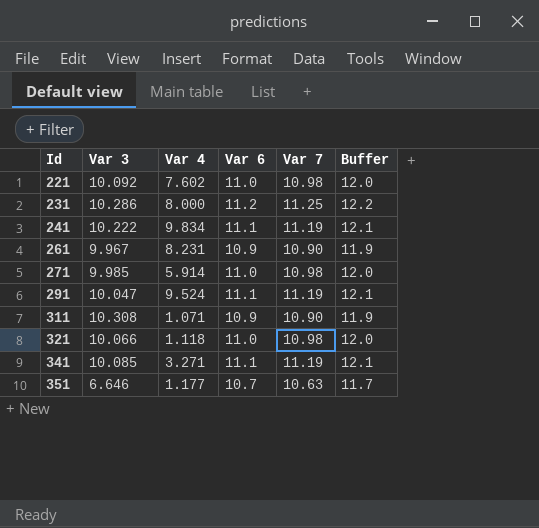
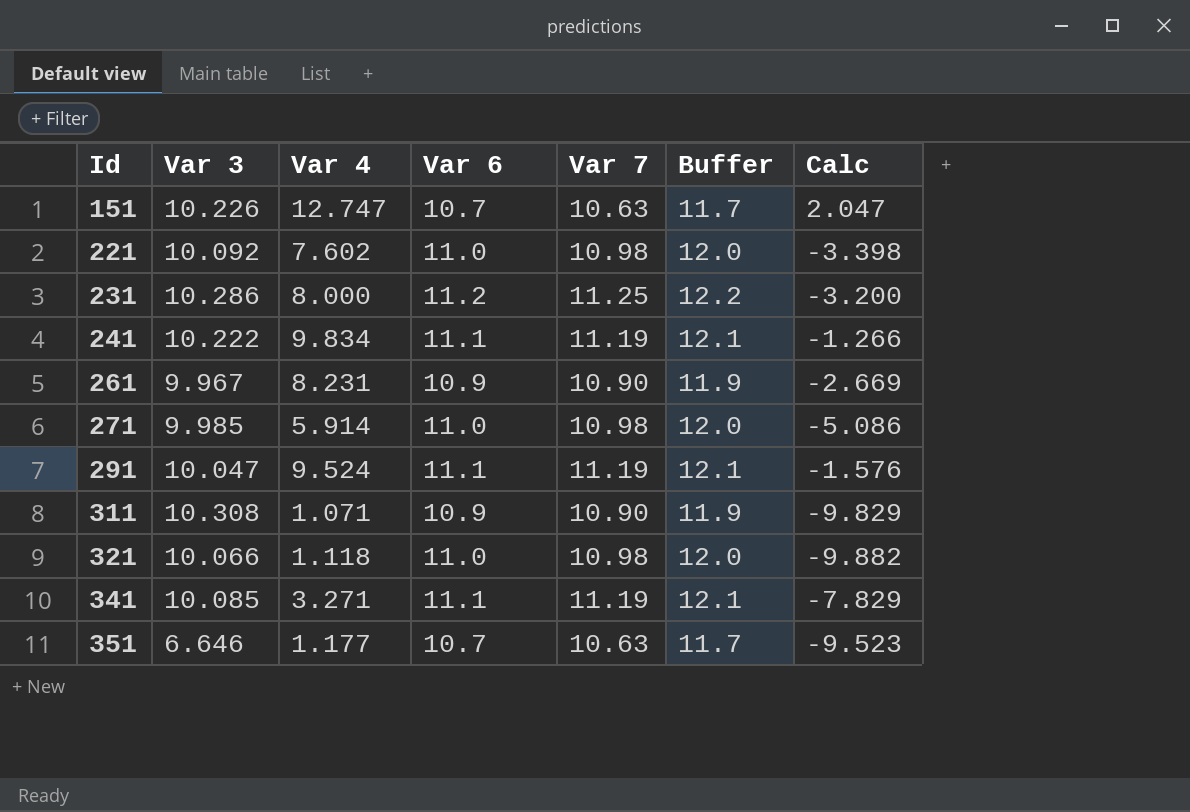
column Calc | formula: none -> [Var 4] - [Var 6]
row 151: none -> 10.226 | 12.747 | 10.7 | 10.63 | 11.7 | 2.047

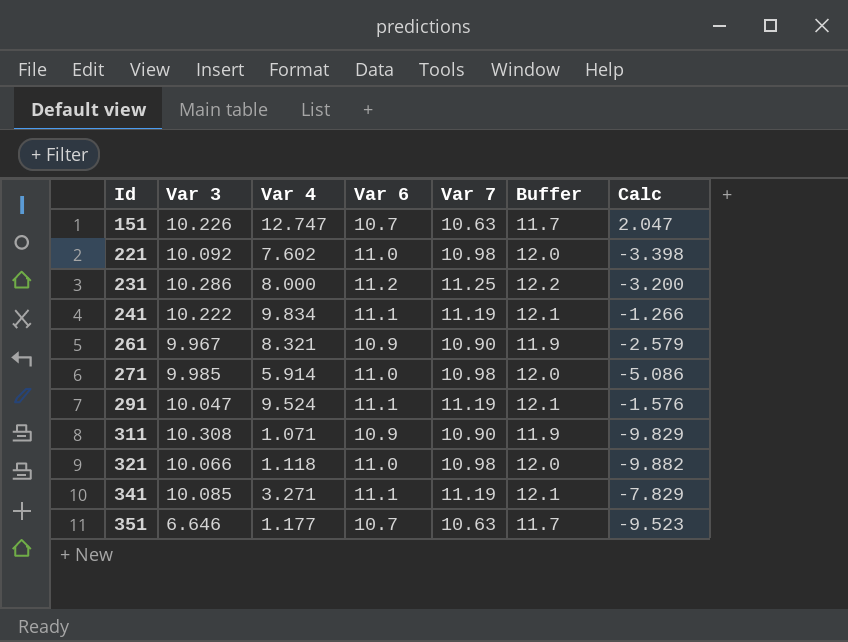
261 | Var 4: 8.231 -> 8.321
261 | Calc: -2.669 -> -2.579

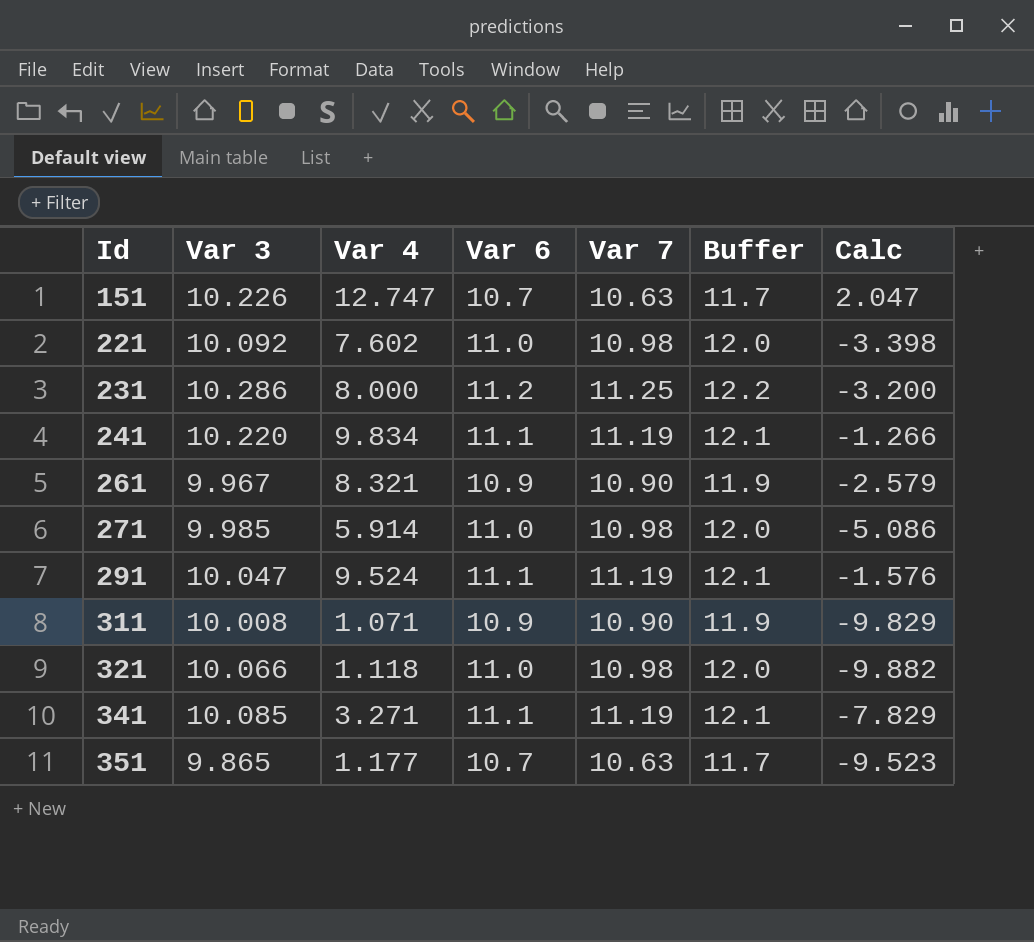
241 | Var 3: 10.222 -> 10.220
311 | Var 3: 10.308 -> 10.008
351 | Var 3: 6.646 -> 9.865

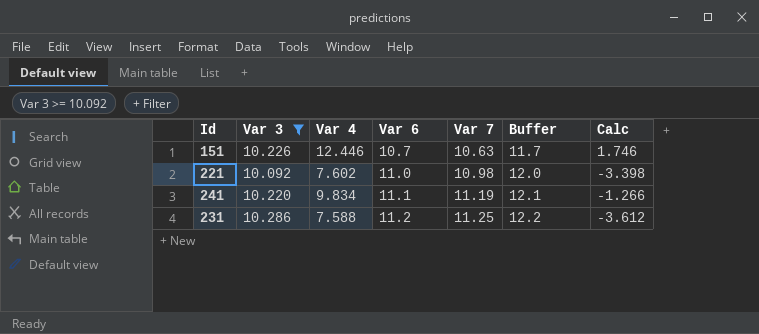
filter: none -> Var 3 >= 10.092
row order: Id ascending -> Var 6 ascending
151 | Var 4: 12.747 -> 12.446
151 | Calc: 2.047 -> 1.746
231 | Var 4: 8.000 -> 7.588
231 | Calc: -3.200 -> -3.612

